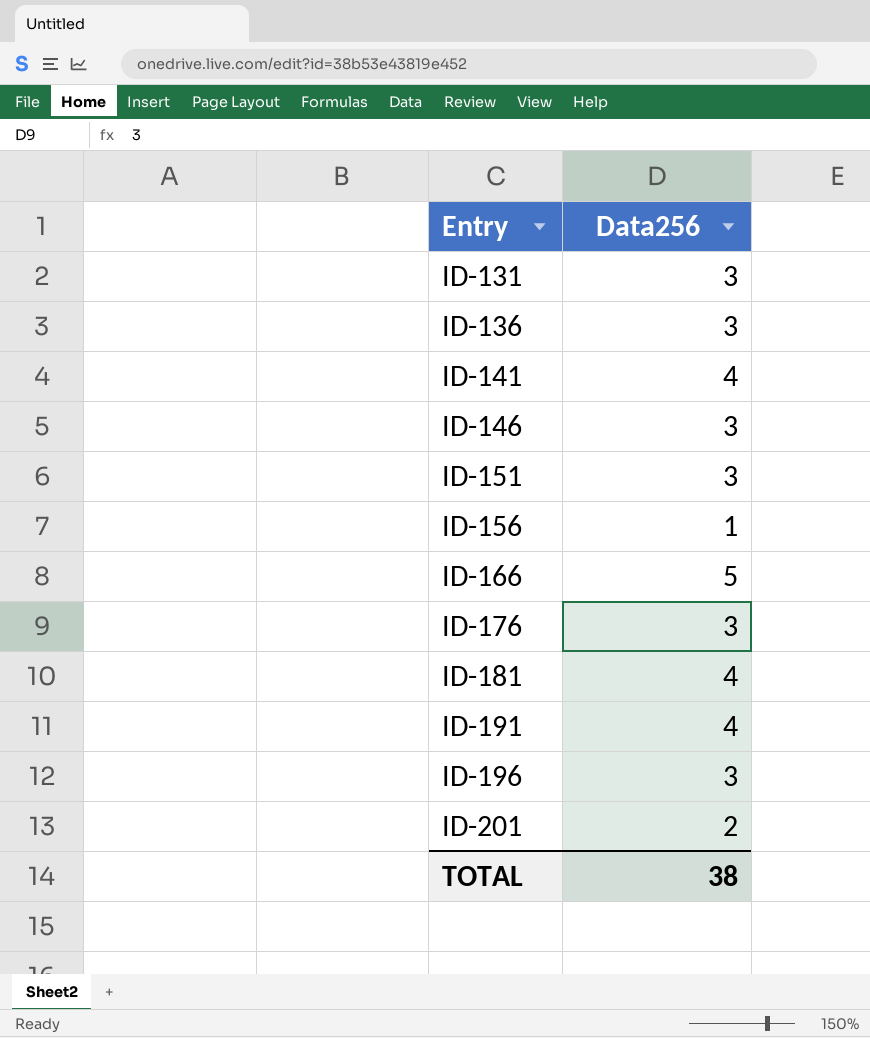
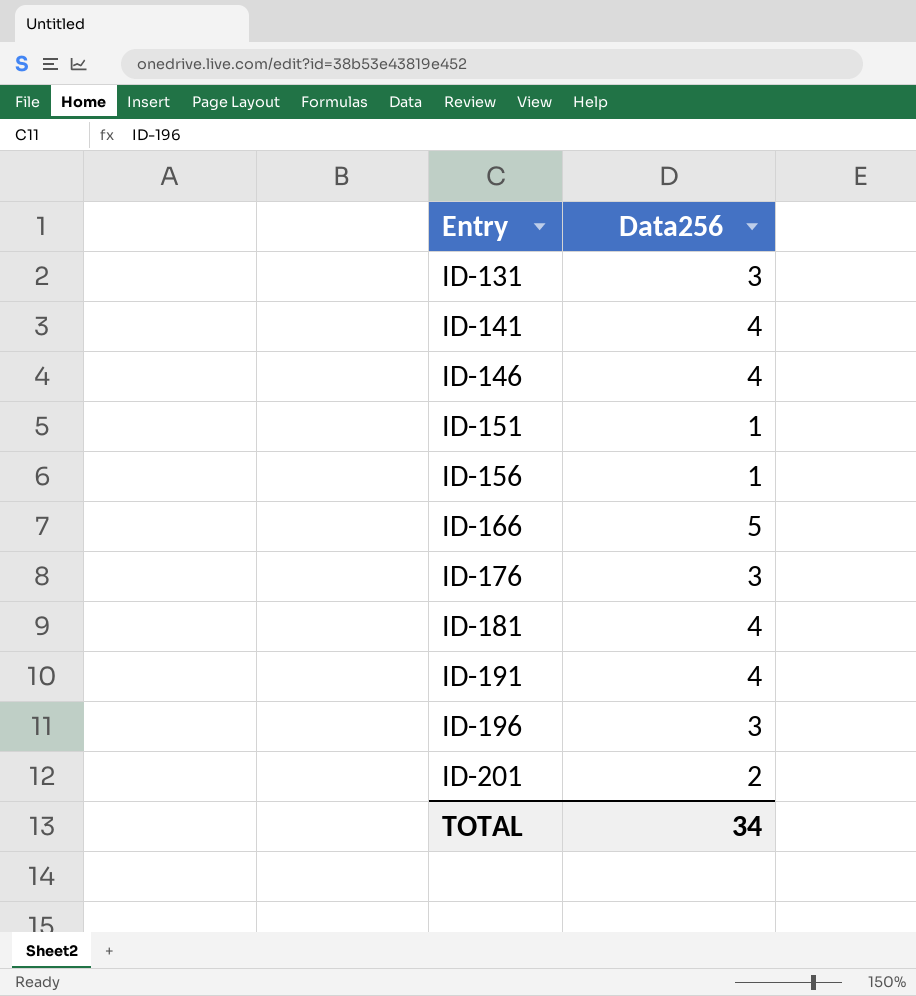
row ID-136: 3 -> none
ID-146 | Data256: 3 -> 4
ID-151 | Data256: 3 -> 1
TOTAL | Data256: 38 -> 34

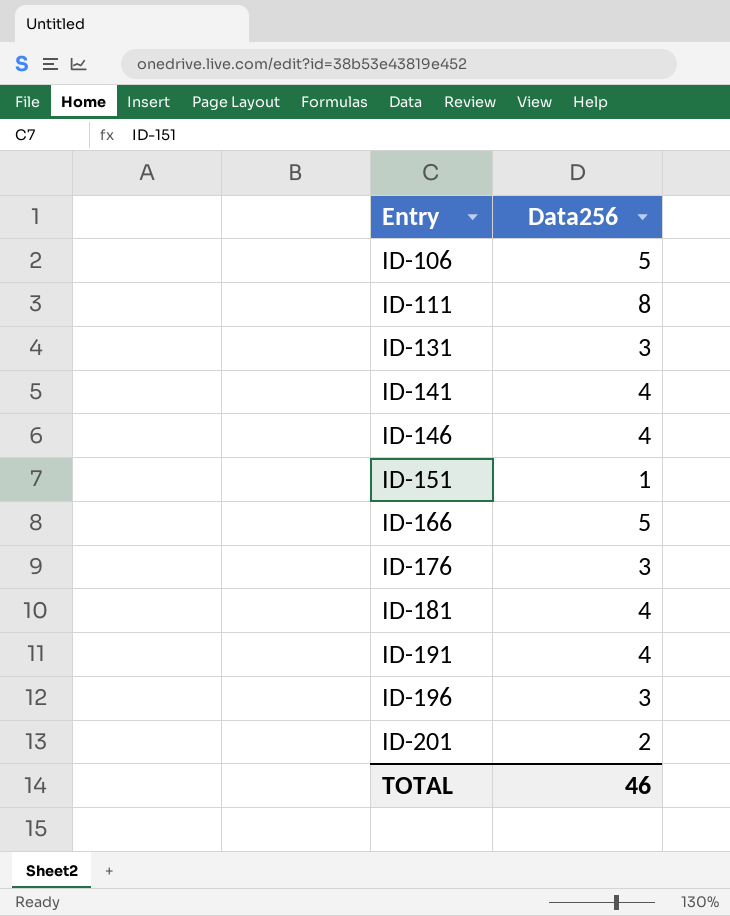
row ID-156: 1 -> none
row ID-106: none -> 5
row ID-111: none -> 8
TOTAL | Data256: 34 -> 46

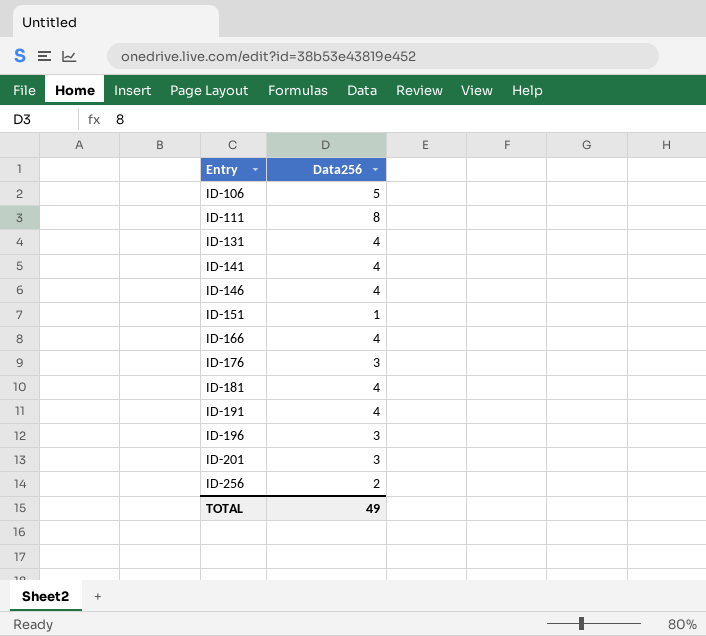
ID-131 | Data256: 3 -> 4
ID-166 | Data256: 5 -> 4
ID-201 | Data256: 2 -> 3
row ID-256: none -> 2
TOTAL | Data256: 46 -> 49

